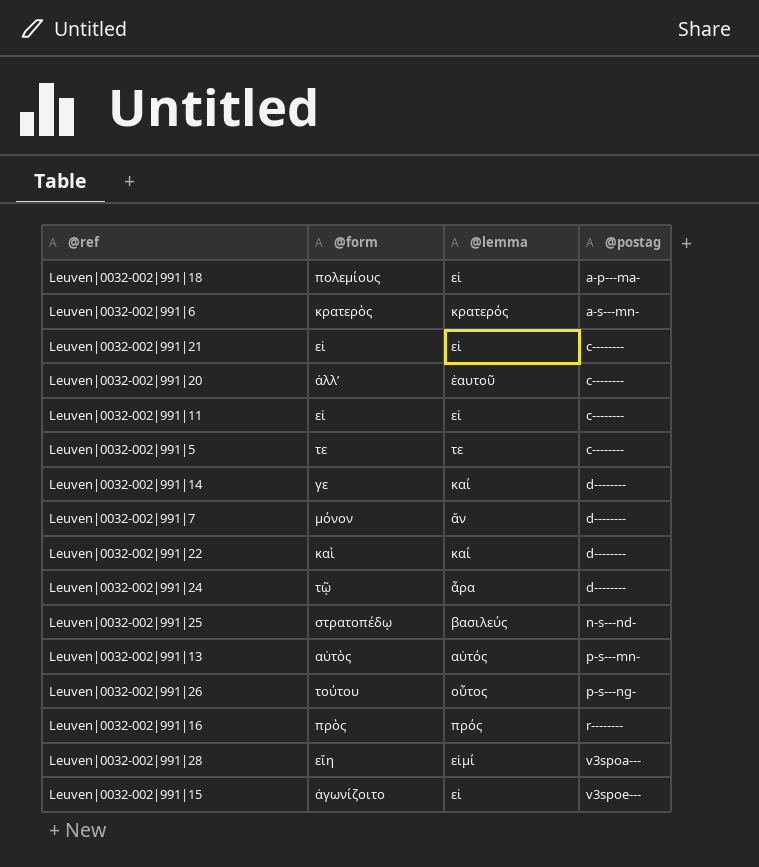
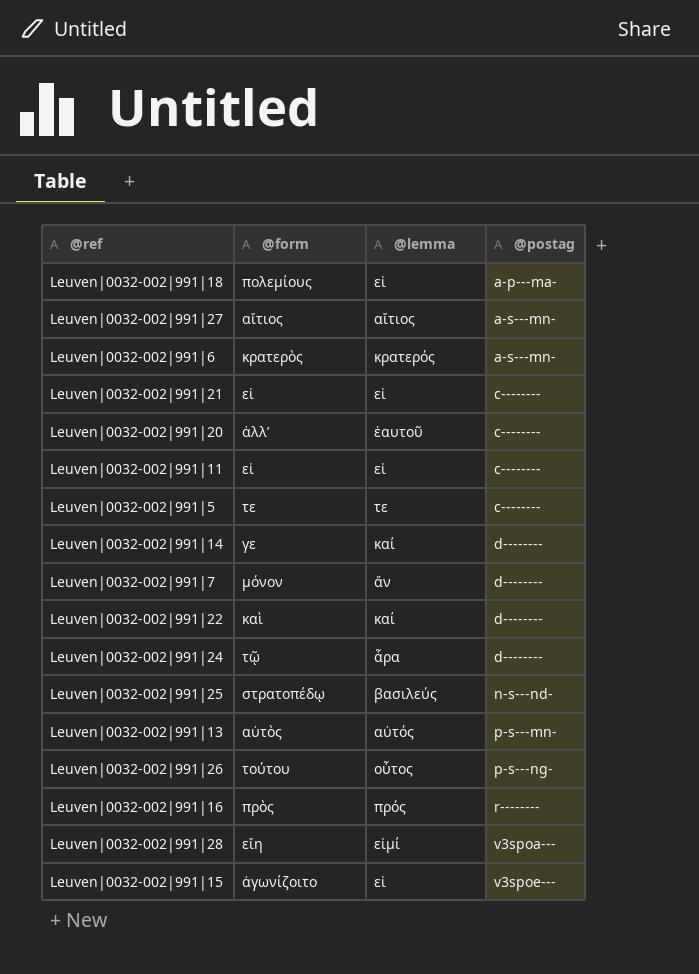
row Leuven|0032-002|991|27: none -> αἴτιος | αἴτιος | a-s---mn-

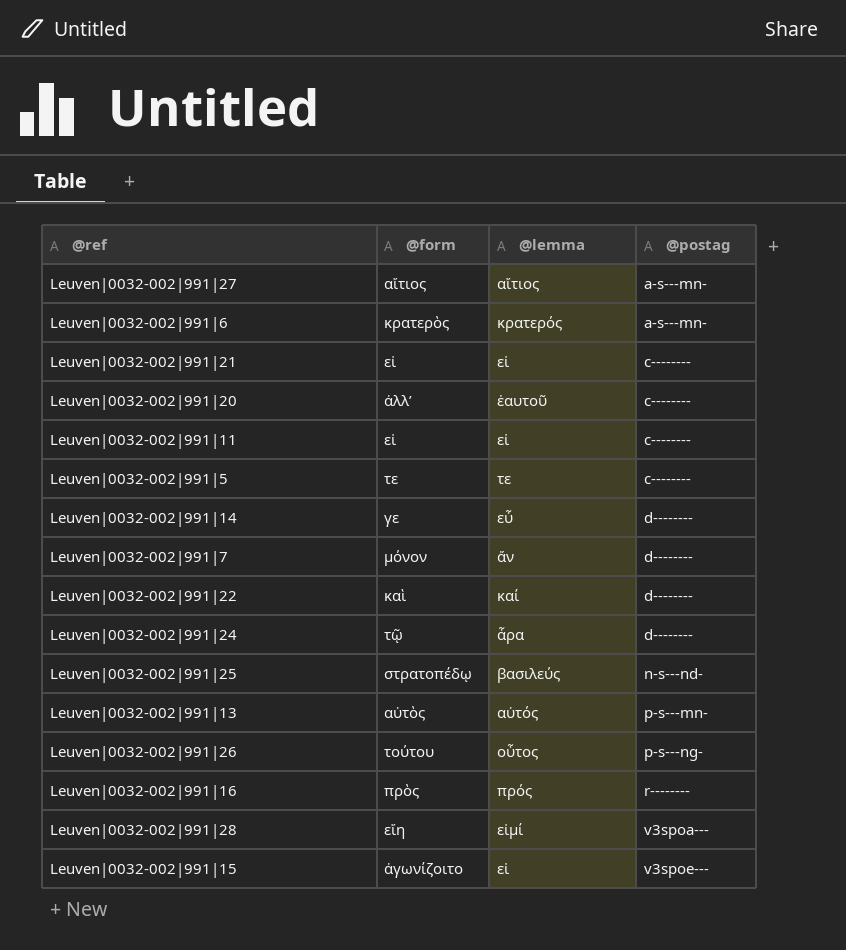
row Leuven|0032-002|991|18: πολεμίους | εἰ | a-p---ma- -> none
Leuven|0032-002|991|14 | @lemma: καί -> εὖ

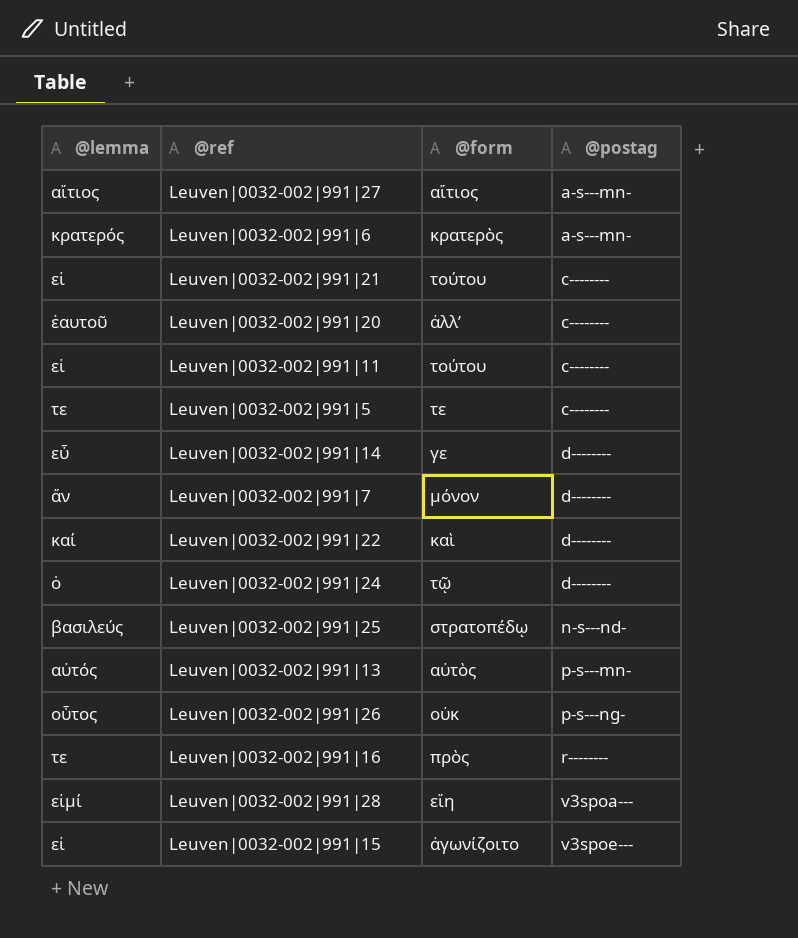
column @lemma | position: 3 -> 1
Leuven|0032-002|991|21 | @form: εἰ -> τούτου
Leuven|0032-002|991|11 | @form: εἰ -> τούτου
Leuven|0032-002|991|24 | @lemma: ἆρα -> ὁ
Leuven|0032-002|991|26 | @form: τούτου -> οὐκ
Leuven|0032-002|991|16 | @lemma: πρός -> τε

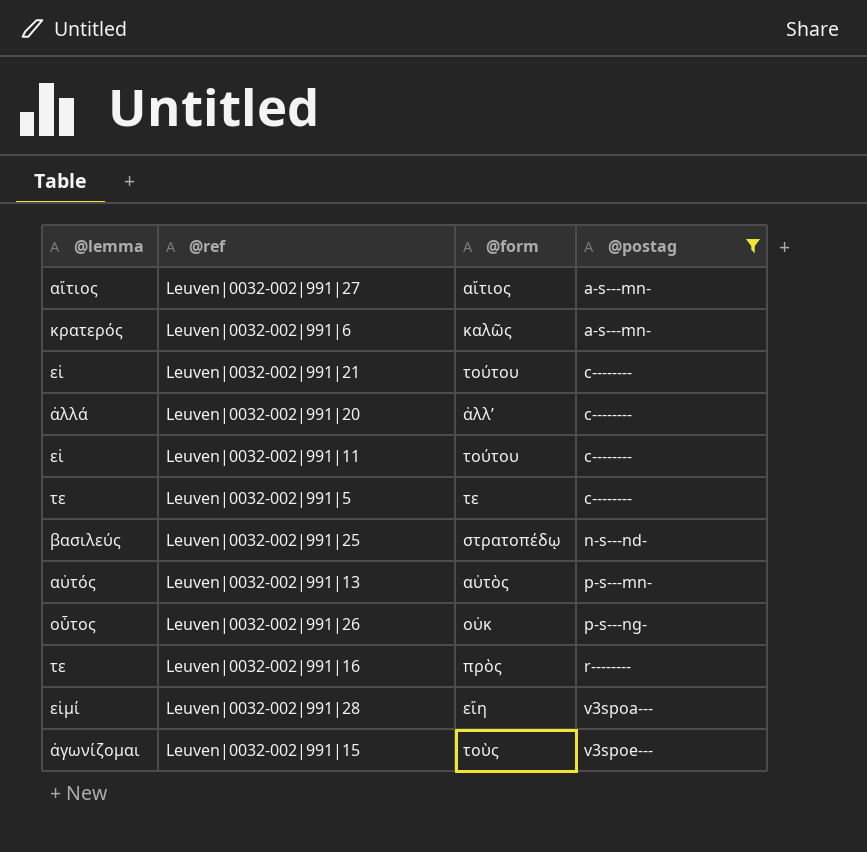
filter: none -> @postag != d--------
Leuven|0032-002|991|6 | @form: κρατερὸς -> καλῶς
Leuven|0032-002|991|20 | @lemma: ἑαυτοῦ -> ἀλλά
Leuven|0032-002|991|15 | @lemma: εἰ -> ἀγωνίζομαι
Leuven|0032-002|991|15 | @form: ἀγωνίζοιτο -> τοὺς

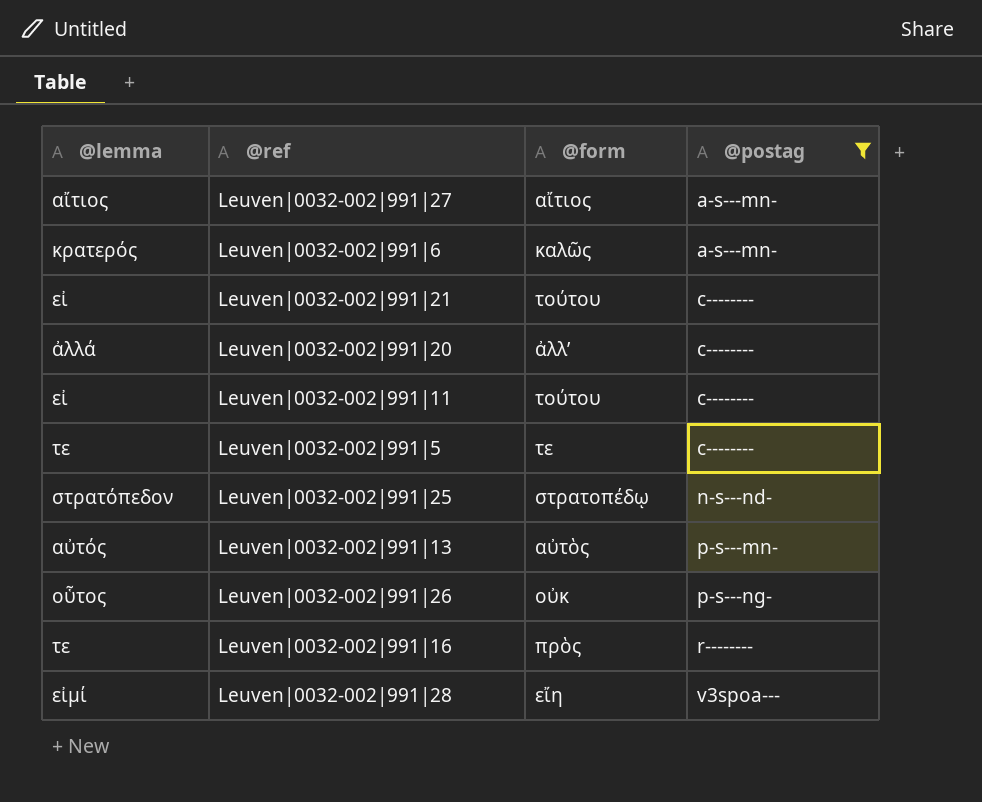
row Leuven|0032-002|991|15: ἀγωνίζομαι | τοὺς | v3spoe--- -> none
Leuven|0032-002|991|25 | @lemma: βασιλεύς -> στρατόπεδον

